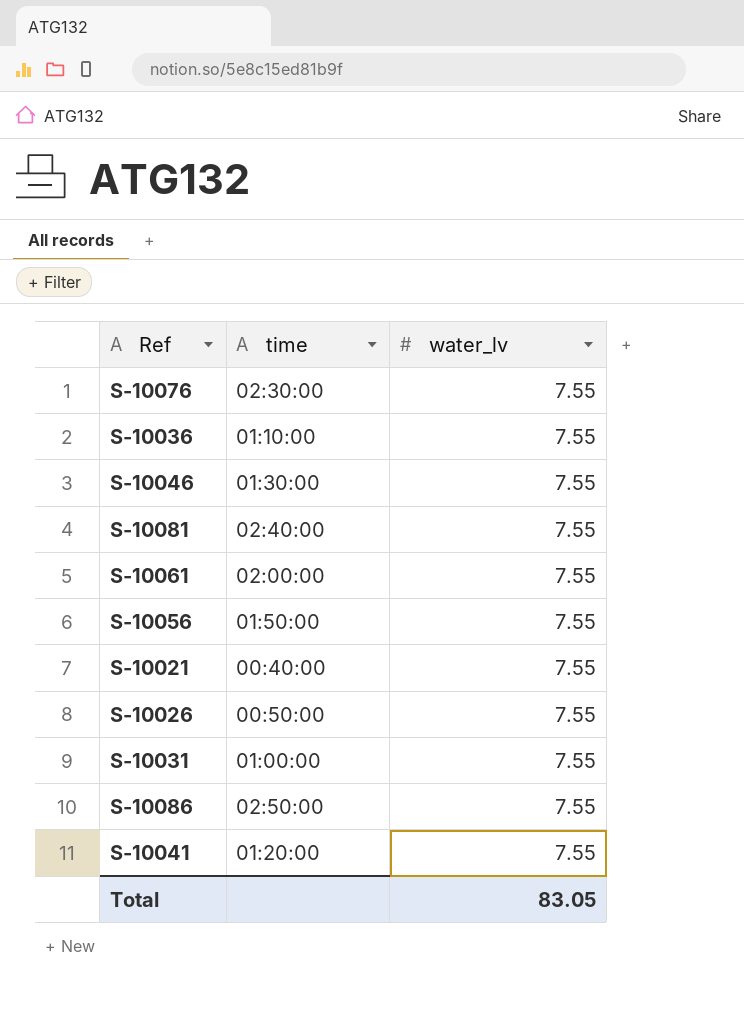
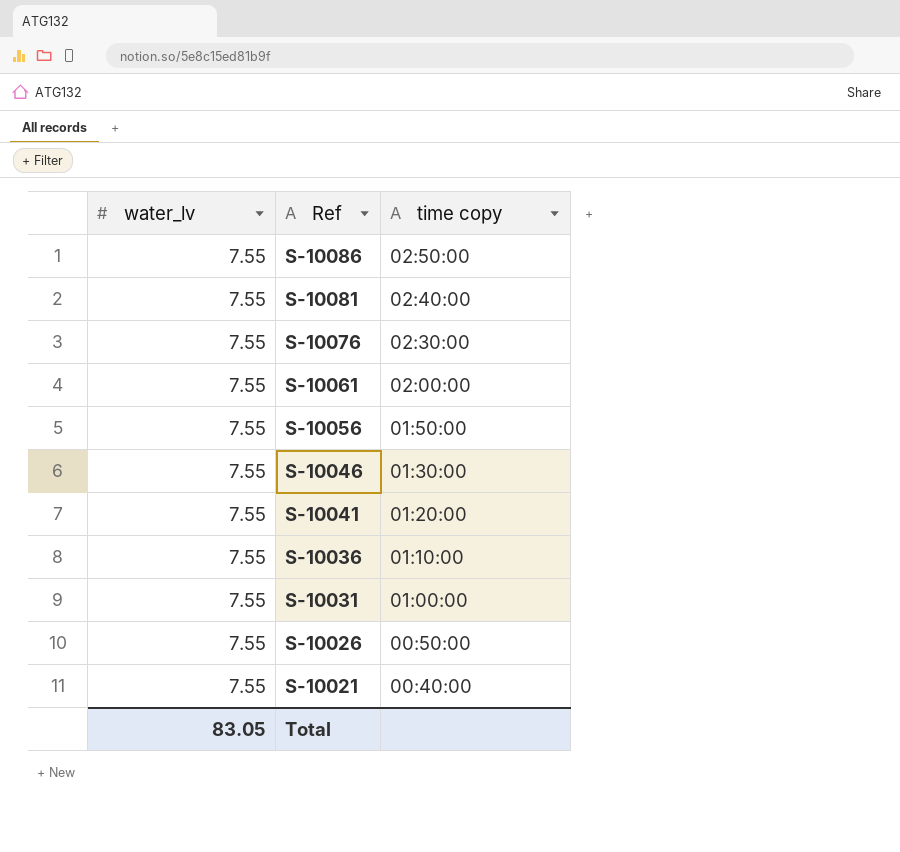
row order: none -> Ref descending
column water_lv | position: 3 -> 1
column name: time -> time copy

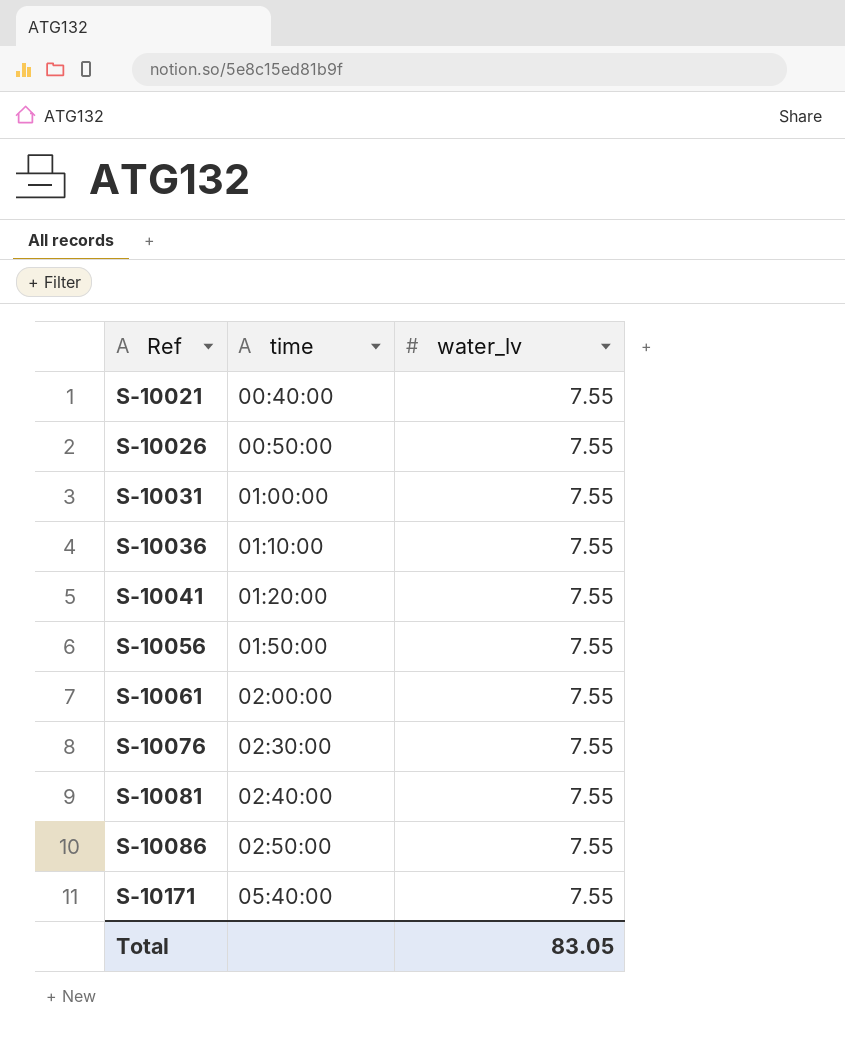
row order: Ref descending -> Ref ascending
column name: time copy -> time
column water_lv | position: 1 -> 3
row S-10046: 7.55 | 01:30:00 -> none
row S-10171: none -> 05:40:00 | 7.55

